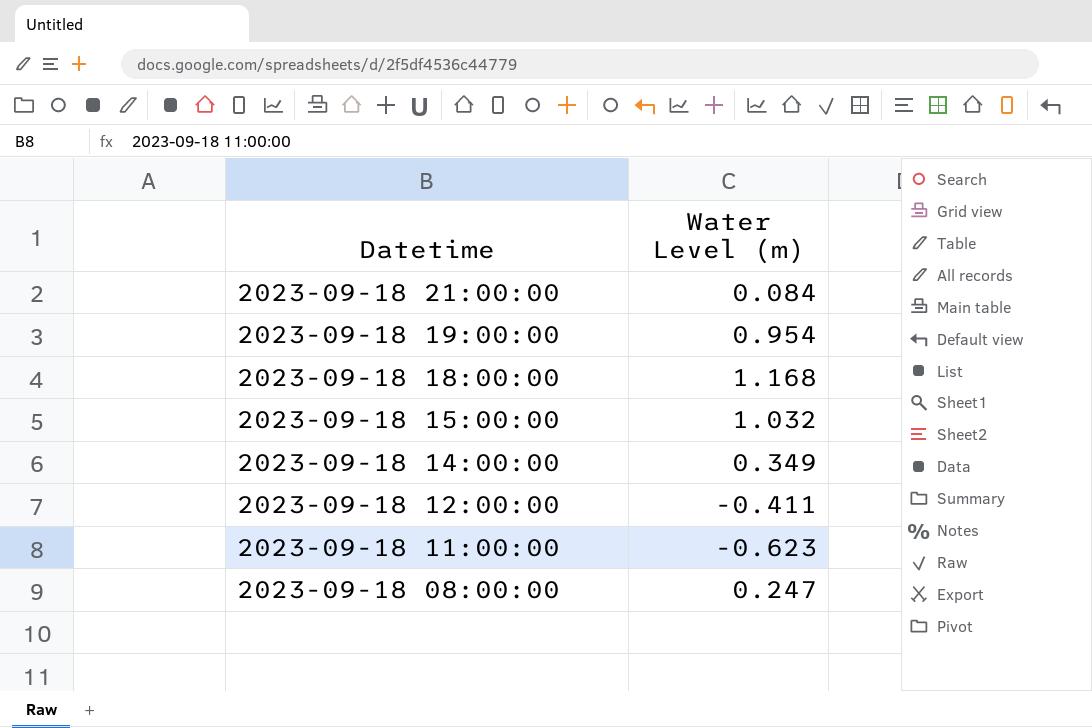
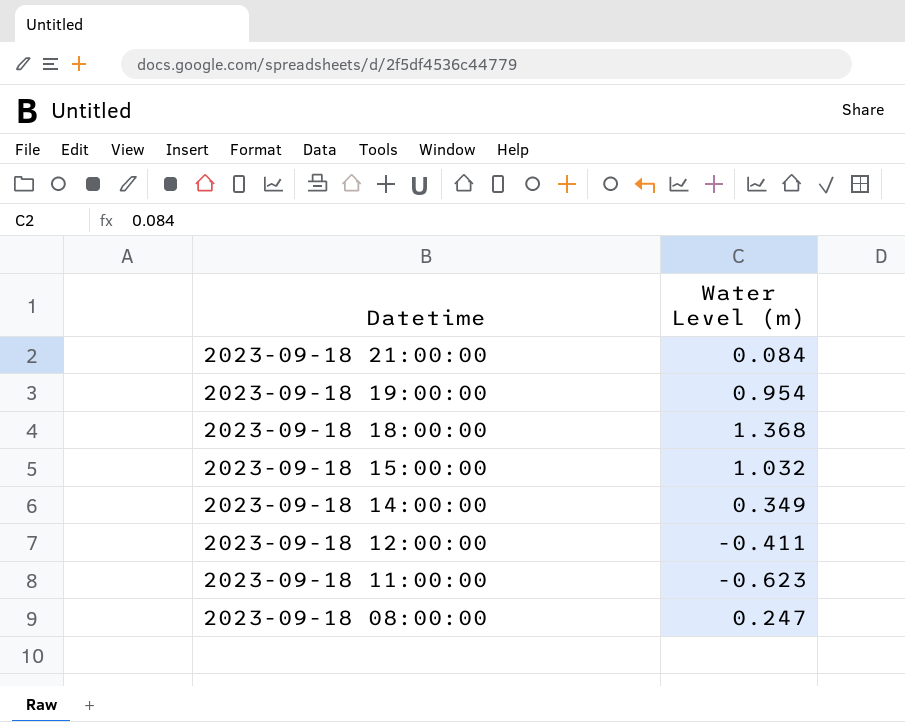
2023-09-18 18:00:00 | Water Level (m): 1.168 -> 1.368

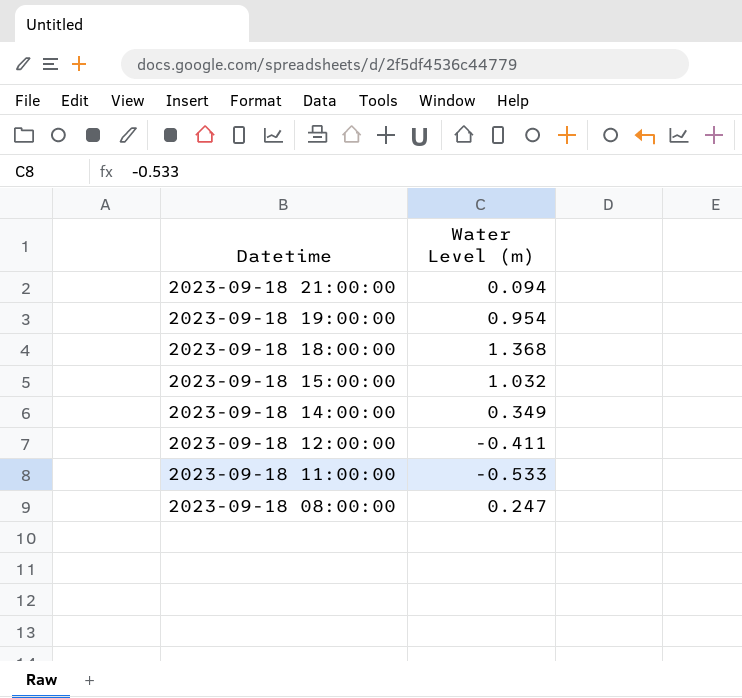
2023-09-18 21:00:00 | Water Level (m): 0.084 -> 0.094
2023-09-18 11:00:00 | Water Level (m): -0.623 -> -0.533

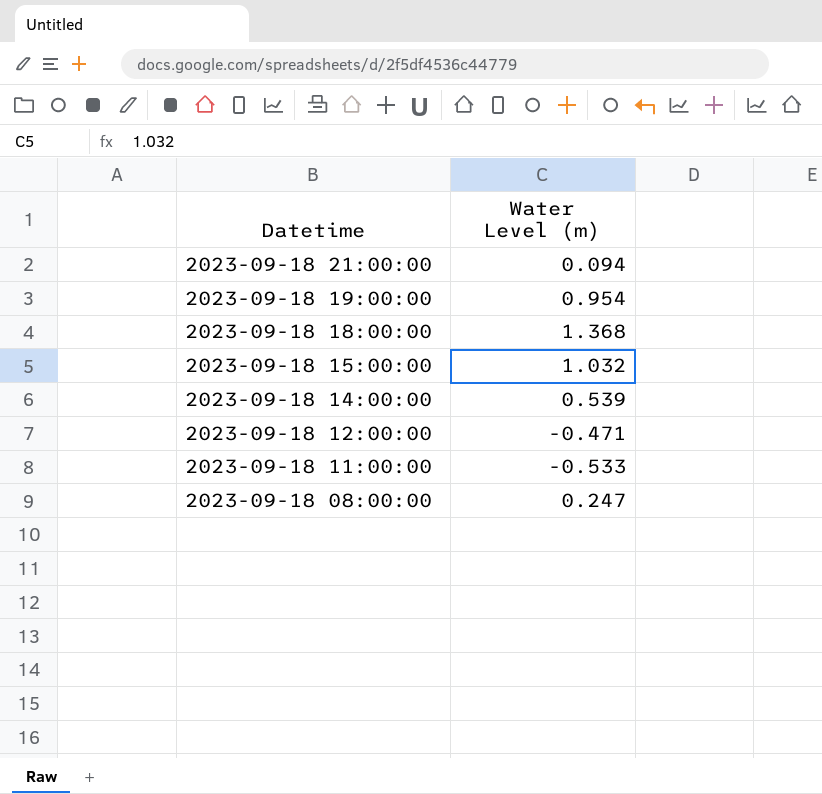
2023-09-18 14:00:00 | Water Level (m): 0.349 -> 0.539
2023-09-18 12:00:00 | Water Level (m): -0.411 -> -0.471

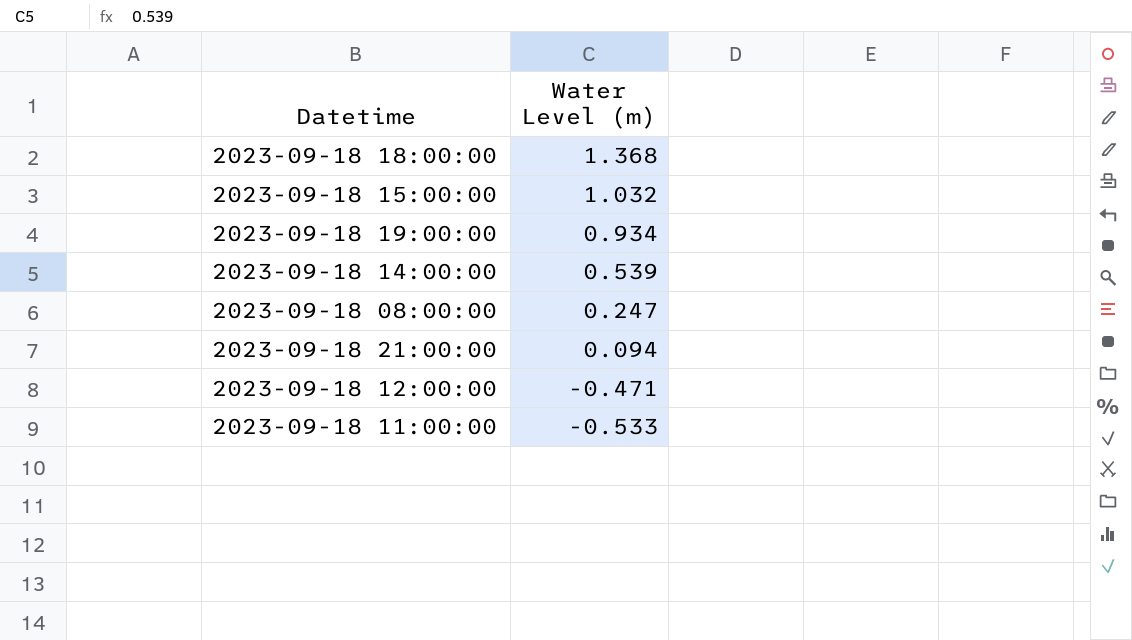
row order: Datetime descending -> Water Level (m) descending
2023-09-18 19:00:00 | Water Level (m): 0.954 -> 0.934

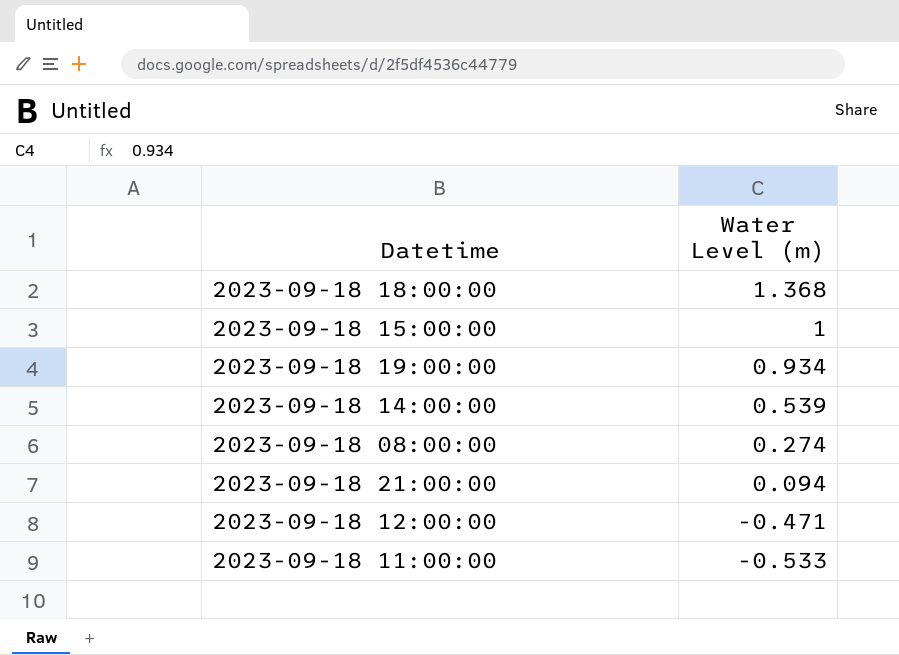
2023-09-18 15:00:00 | Water Level (m): 1.032 -> 1
2023-09-18 08:00:00 | Water Level (m): 0.247 -> 0.274

